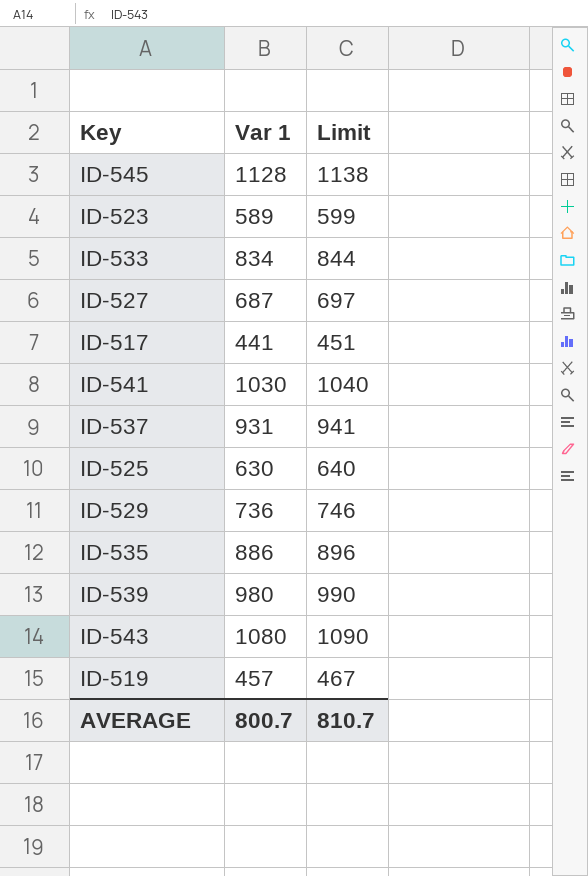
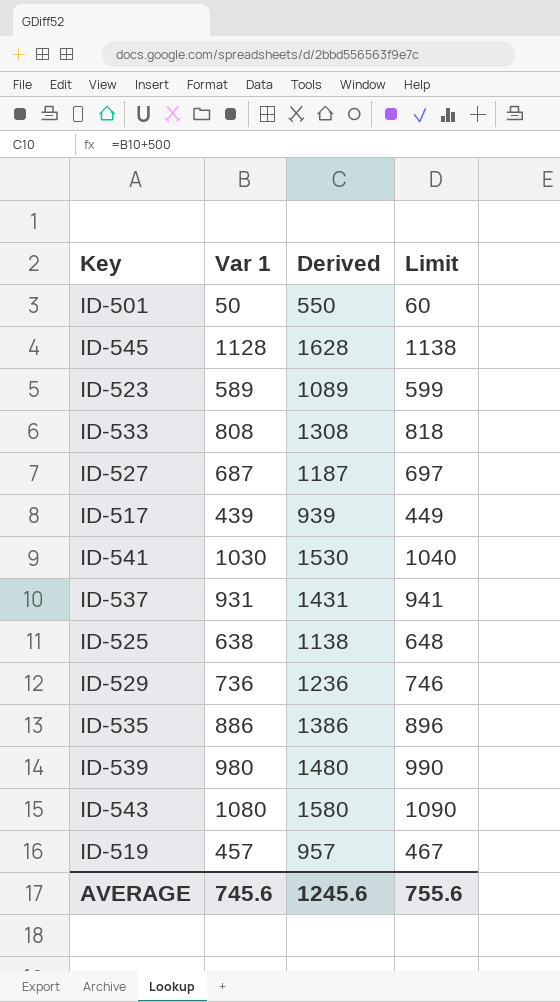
column Derived | formula: none -> [Var 1] + 500
row ID-501: none -> 50 | 550 | 60
ID-533 | Var 1: 834 -> 808
ID-533 | Limit: 844 -> 818
ID-517 | Var 1: 441 -> 439
ID-517 | Limit: 451 -> 449
ID-525 | Var 1: 630 -> 638
ID-525 | Limit: 640 -> 648
AVERAGE | Var 1: 800.7 -> 745.6
AVERAGE | Limit: 810.7 -> 755.6

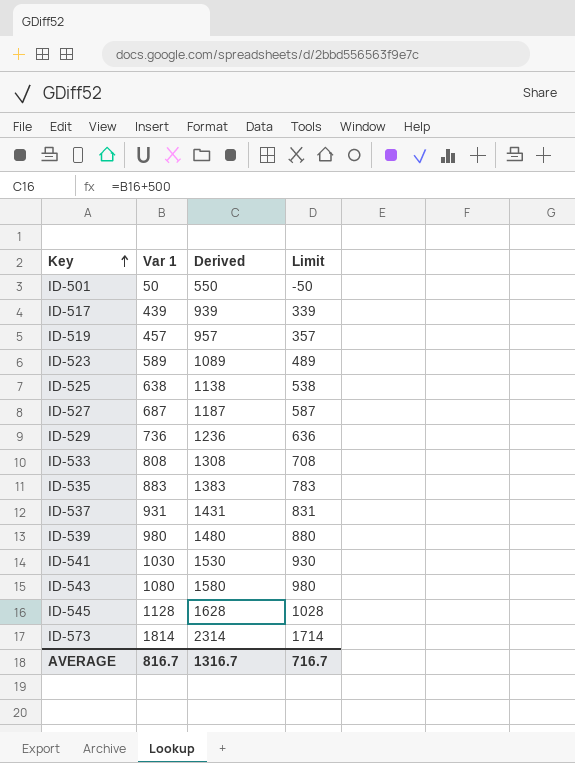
row order: none -> Key ascending
column Limit | formula: [Var 1] + 10 -> [Var 1] - 100
ID-535 | Var 1: 886 -> 883
ID-535 | Derived: 1386 -> 1383
row ID-573: none -> 1814 | 2314 | 1714
AVERAGE | Var 1: 745.6 -> 816.7
AVERAGE | Derived: 1245.6 -> 1316.7
AVERAGE | Limit: 755.6 -> 716.7

